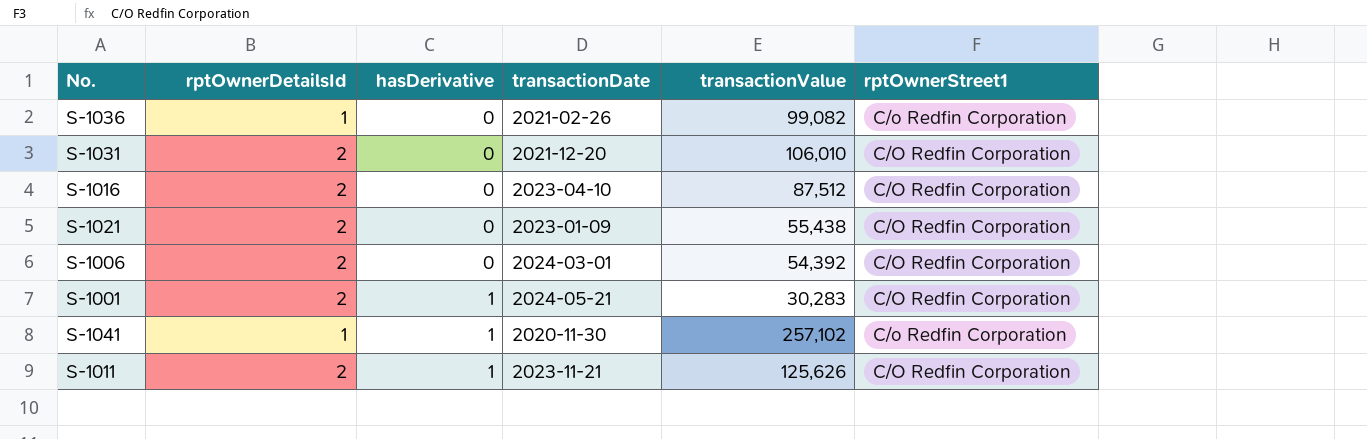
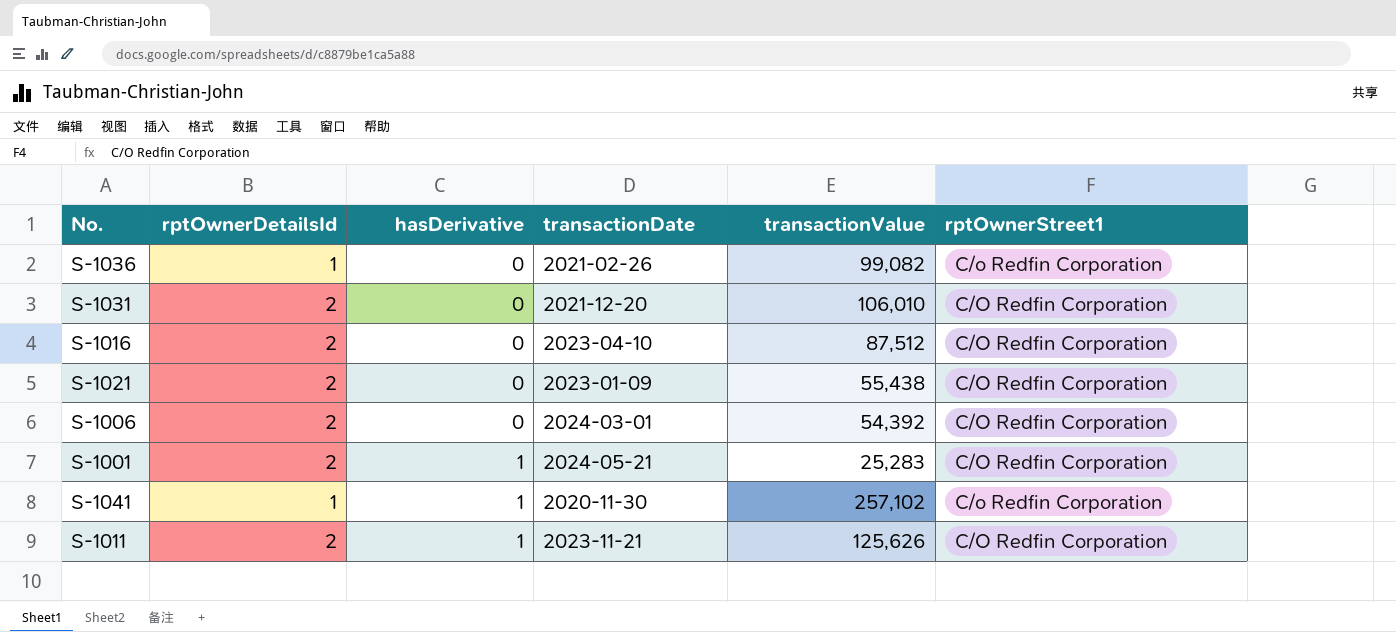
S-1001 | transactionValue: 30,283 -> 25,283

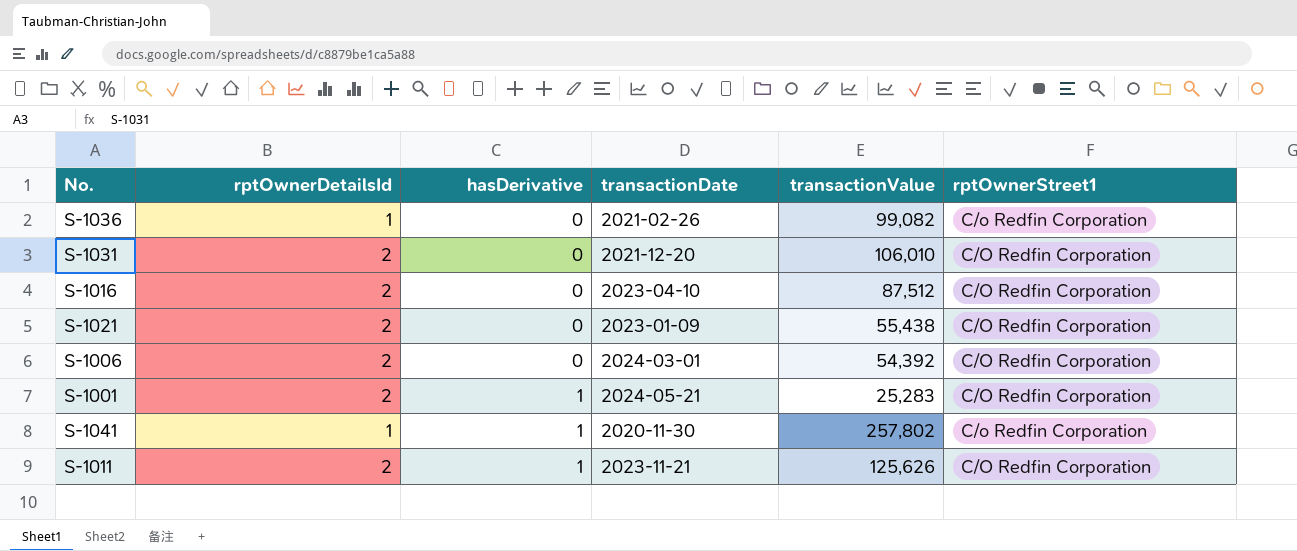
S-1041 | transactionValue: 257,102 -> 257,802

